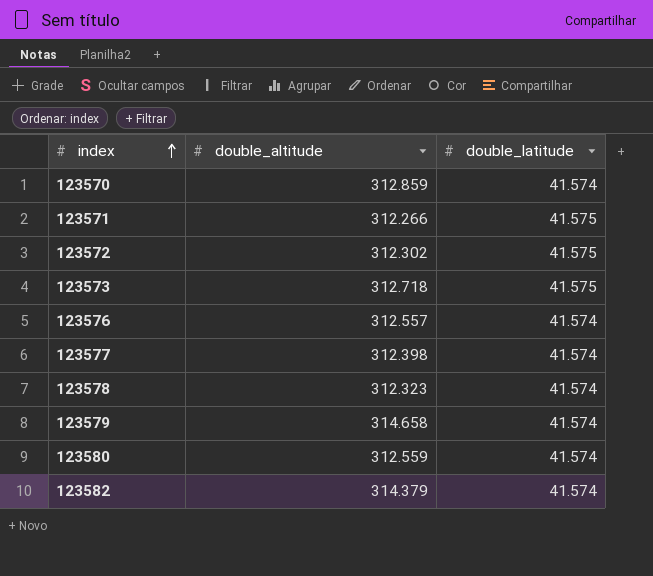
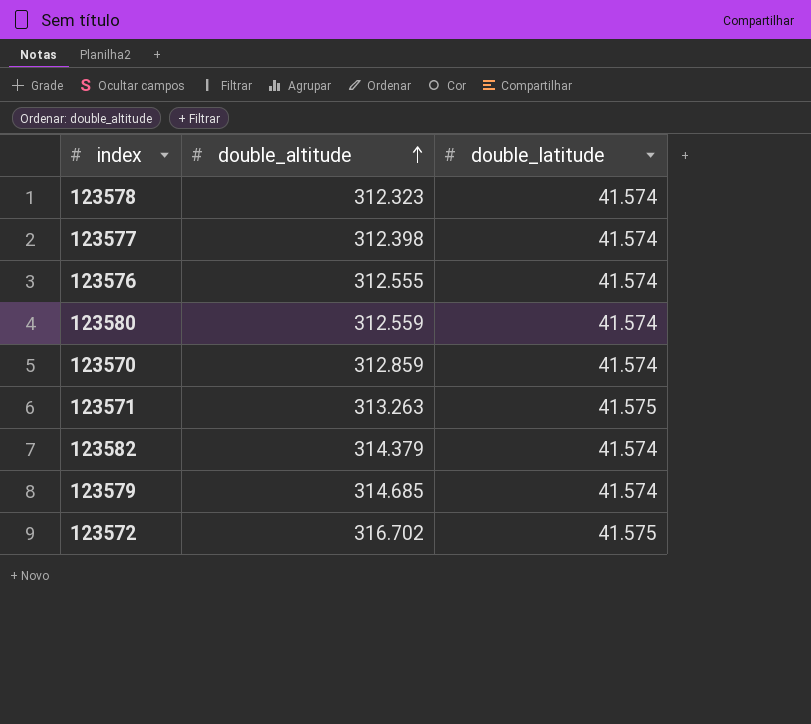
row order: index ascending -> double_altitude ascending
row 123573: 312.718 | 41.575 -> none
123576 | double_altitude: 312.557 -> 312.555
123571 | double_altitude: 312.266 -> 313.263
123579 | double_altitude: 314.658 -> 314.685
123572 | double_altitude: 312.302 -> 316.702

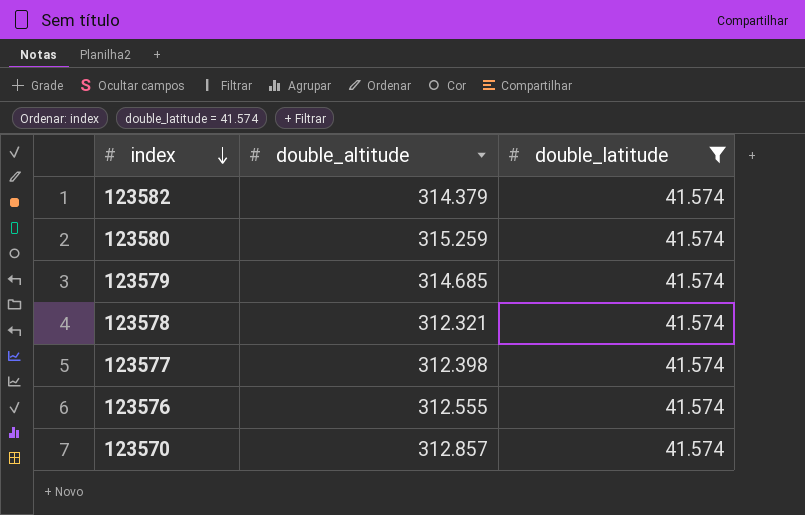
filter: none -> double_latitude = 41.574
row order: double_altitude ascending -> index descending
123580 | double_altitude: 312.559 -> 315.259
123578 | double_altitude: 312.323 -> 312.321
123570 | double_altitude: 312.859 -> 312.857

